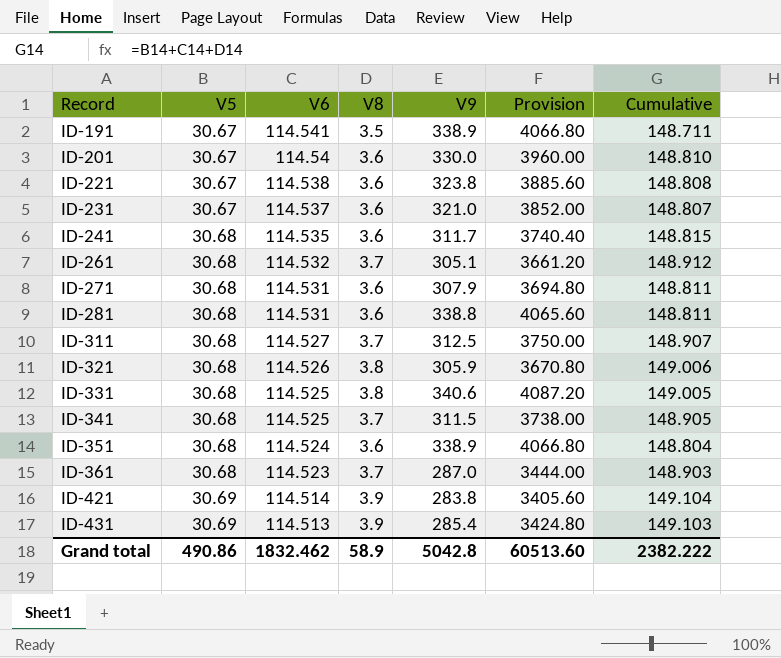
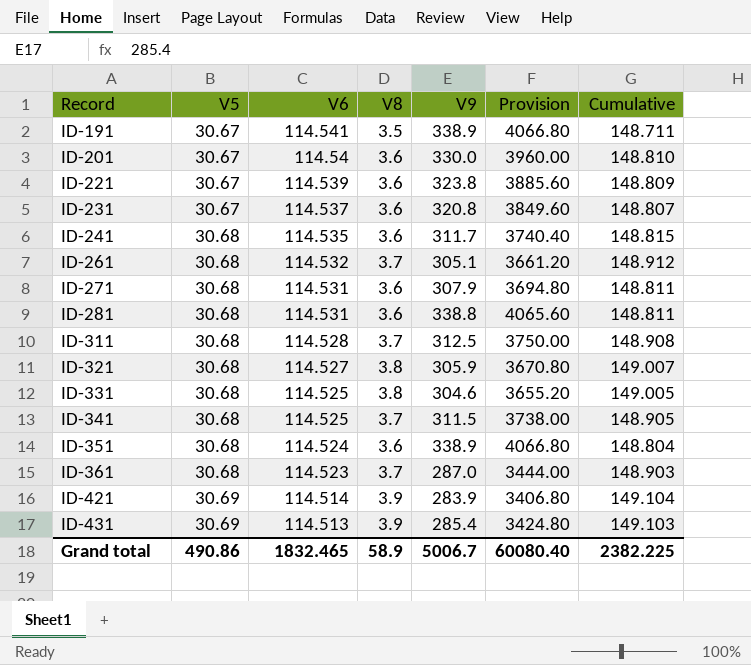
ID-221 | V6: 114.538 -> 114.539
ID-221 | Cumulative: 148.808 -> 148.809
ID-231 | V9: 321.0 -> 320.8
ID-231 | Provision: 3852.00 -> 3849.60
ID-311 | V6: 114.527 -> 114.528
ID-311 | Cumulative: 148.907 -> 148.908
ID-321 | V6: 114.526 -> 114.527
ID-321 | Cumulative: 149.006 -> 149.007
ID-331 | V9: 340.6 -> 304.6
ID-331 | Provision: 4087.20 -> 3655.20
ID-421 | V9: 283.8 -> 283.9
ID-421 | Provision: 3405.60 -> 3406.80
Grand total | V6: 1832.462 -> 1832.465
Grand total | V9: 5042.8 -> 5006.7
Grand total | Provision: 60513.60 -> 60080.40
Grand total | Cumulative: 2382.222 -> 2382.225

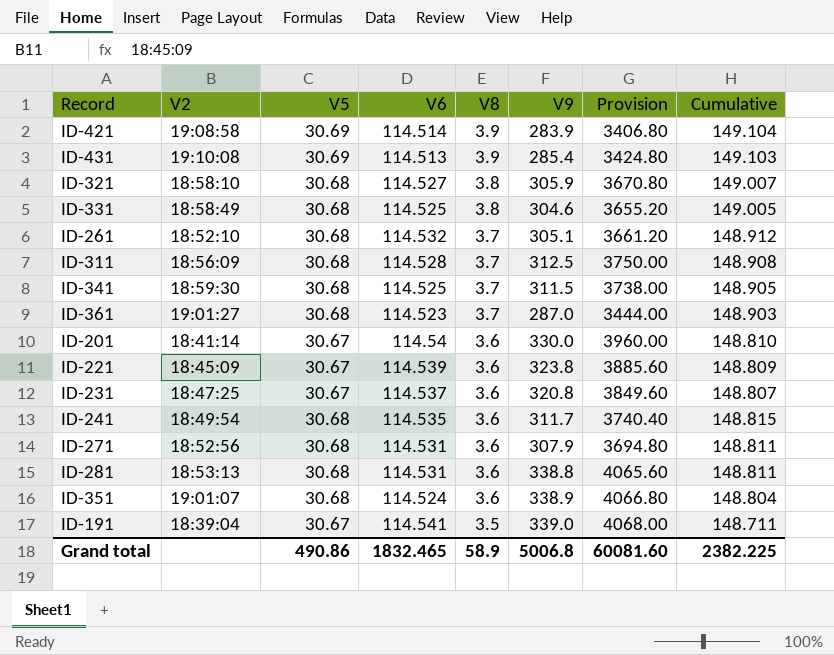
row order: Record ascending -> V8 descending
column V2 | position: none -> 2
ID-191 | V9: 338.9 -> 339.0
ID-191 | Provision: 4066.80 -> 4068.00
Grand total | V9: 5006.7 -> 5006.8
Grand total | Provision: 60080.40 -> 60081.60

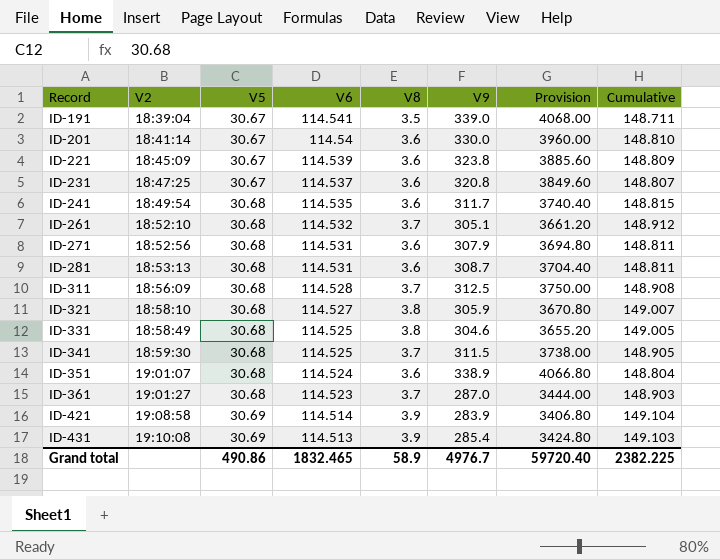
row order: V8 descending -> Record ascending
ID-281 | V9: 338.8 -> 308.7
ID-281 | Provision: 4065.60 -> 3704.40
Grand total | V9: 5006.8 -> 4976.7
Grand total | Provision: 60081.60 -> 59720.40

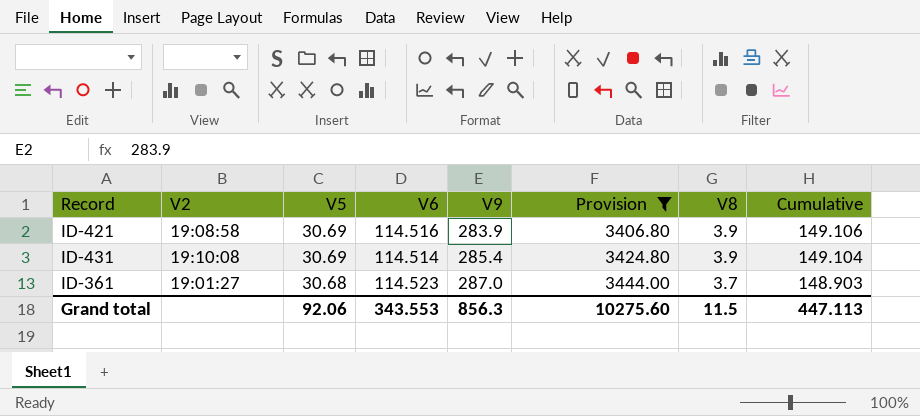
filter: none -> Provision <= 3444.00
row order: Record ascending -> V5 descending
column V8 | position: 5 -> 7
ID-421 | V6: 114.514 -> 114.516
ID-421 | Cumulative: 149.104 -> 149.106
ID-431 | V6: 114.513 -> 114.514
ID-431 | Cumulative: 149.103 -> 149.104
Grand total | V5: 490.86 -> 92.06
Grand total | V6: 1832.465 -> 343.553
Grand total | V9: 4976.7 -> 856.3
Grand total | Provision: 59720.40 -> 10275.60
Grand total | V8: 58.9 -> 11.5
Grand total | Cumulative: 2382.225 -> 447.113

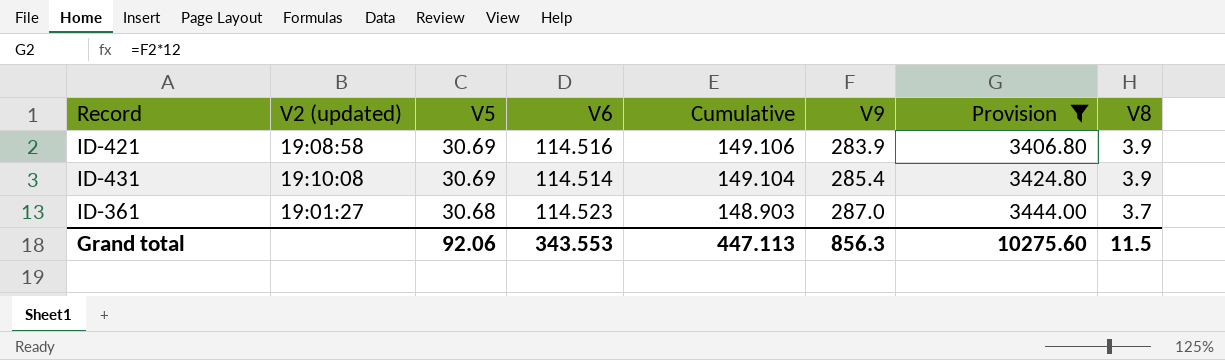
column name: V2 -> V2 (updated)
column Cumulative | position: 8 -> 5

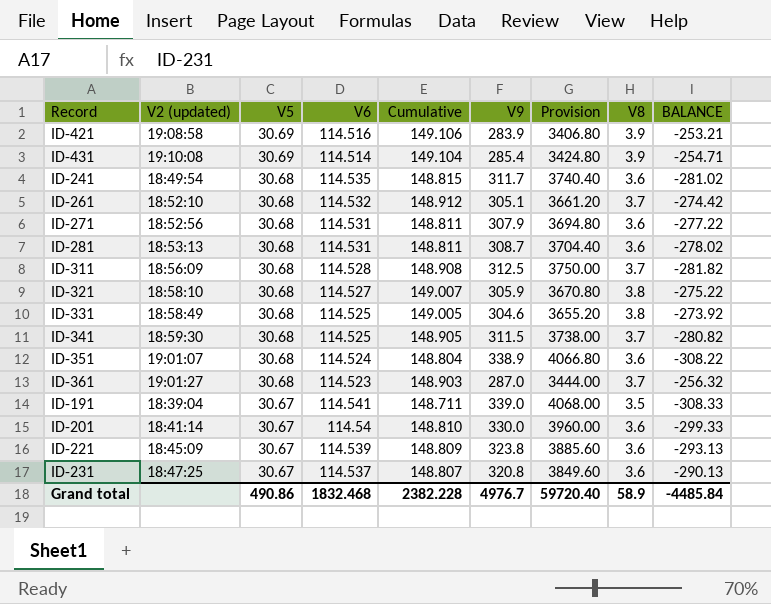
filter: Provision <= 3444.00 -> none
column BALANCE | formula: none -> [V5] - [V9]
Grand total | V5: 92.06 -> 490.86
Grand total | V6: 343.553 -> 1832.468
Grand total | Cumulative: 447.113 -> 2382.228
Grand total | V9: 856.3 -> 4976.7
Grand total | Provision: 10275.60 -> 59720.40
Grand total | V8: 11.5 -> 58.9

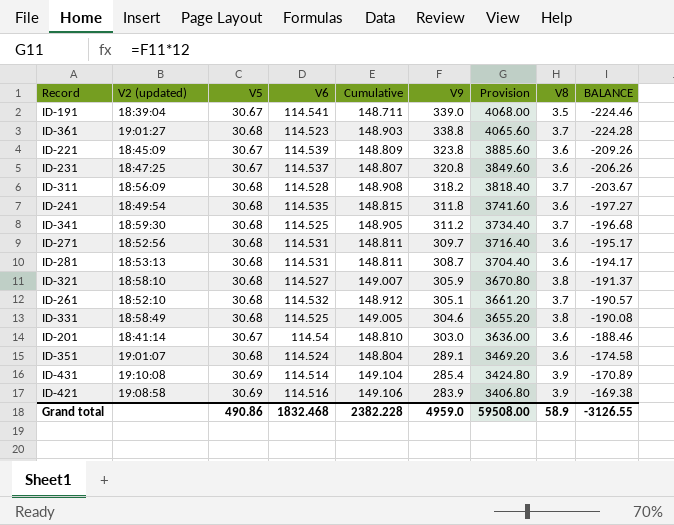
row order: V5 descending -> V9 descending
column BALANCE | formula: [V5] - [V9] -> [V6] - [V9]
ID-361 | V9: 287.0 -> 338.8
ID-361 | Provision: 3444.00 -> 4065.60
ID-311 | V9: 312.5 -> 318.2
ID-311 | Provision: 3750.00 -> 3818.40
ID-241 | V9: 311.7 -> 311.8
ID-241 | Provision: 3740.40 -> 3741.60
ID-341 | V9: 311.5 -> 311.2
ID-341 | Provision: 3738.00 -> 3734.40
ID-271 | V9: 307.9 -> 309.7
ID-271 | Provision: 3694.80 -> 3716.40
ID-201 | V9: 330.0 -> 303.0
ID-201 | Provision: 3960.00 -> 3636.00
ID-351 | V9: 338.9 -> 289.1
ID-351 | Provision: 4066.80 -> 3469.20
Grand total | V9: 4976.7 -> 4959.0
Grand total | Provision: 59720.40 -> 59508.00
Grand total | BALANCE: -4485.84 -> -3126.55

